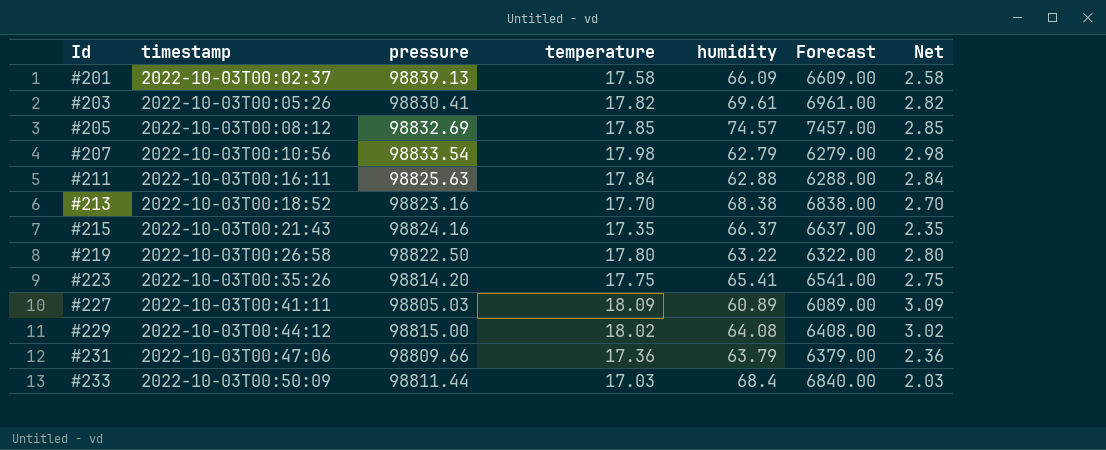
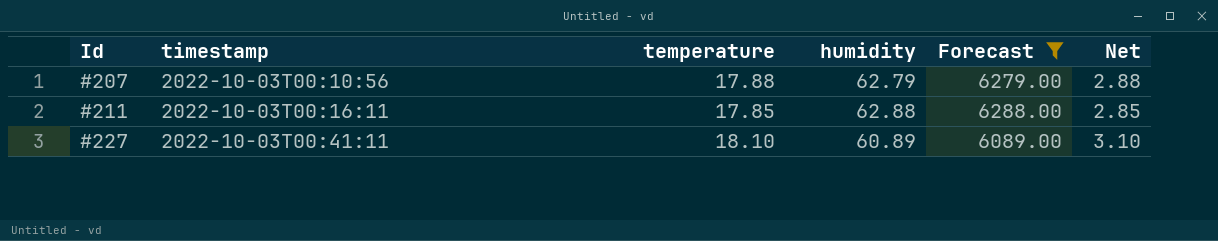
filter: none -> Forecast <= 6288.00
column pressure | position: 3 -> none
#207 | temperature: 17.98 -> 17.88
#207 | Net: 2.98 -> 2.88
#211 | temperature: 17.84 -> 17.85
#211 | Net: 2.84 -> 2.85
#227 | temperature: 18.09 -> 18.10
#227 | Net: 3.09 -> 3.10

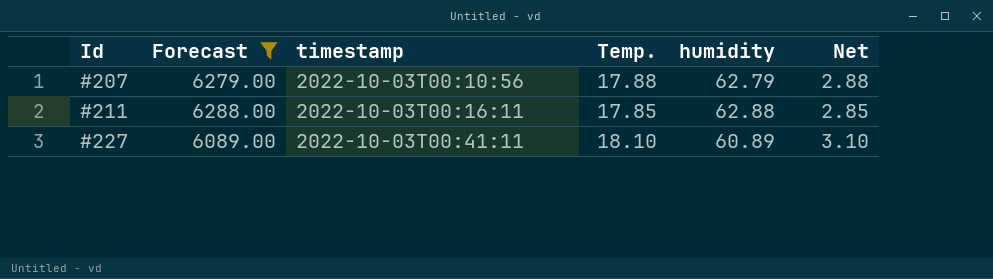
column Forecast | position: 5 -> 2
column name: temperature -> Temp.

